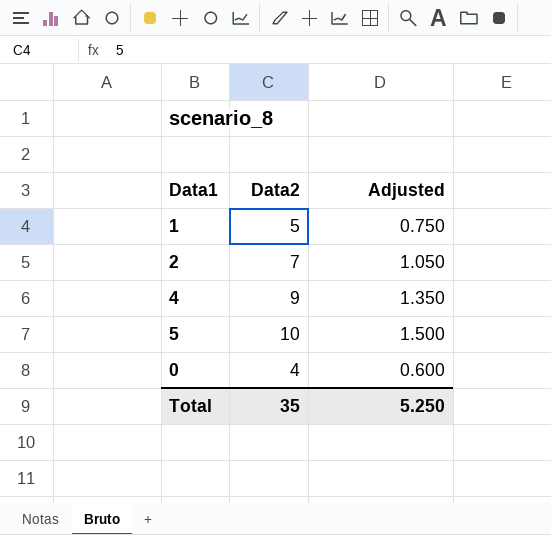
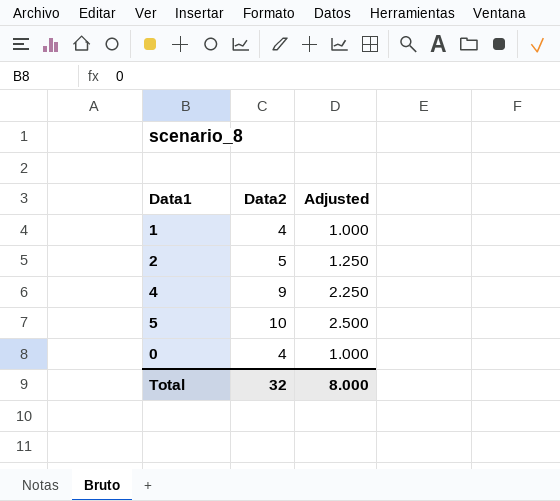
column Adjusted | formula: [Data2] * 0.15 -> [Data2] * 0.25
1 | Data2: 5 -> 4
2 | Data2: 7 -> 5
Total | Data2: 35 -> 32
Total | Adjusted: 5.250 -> 8.000

